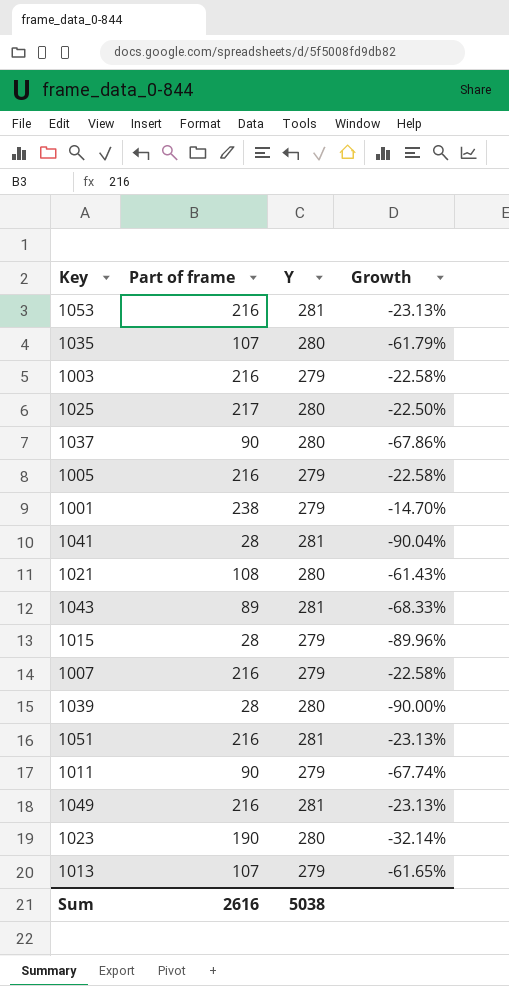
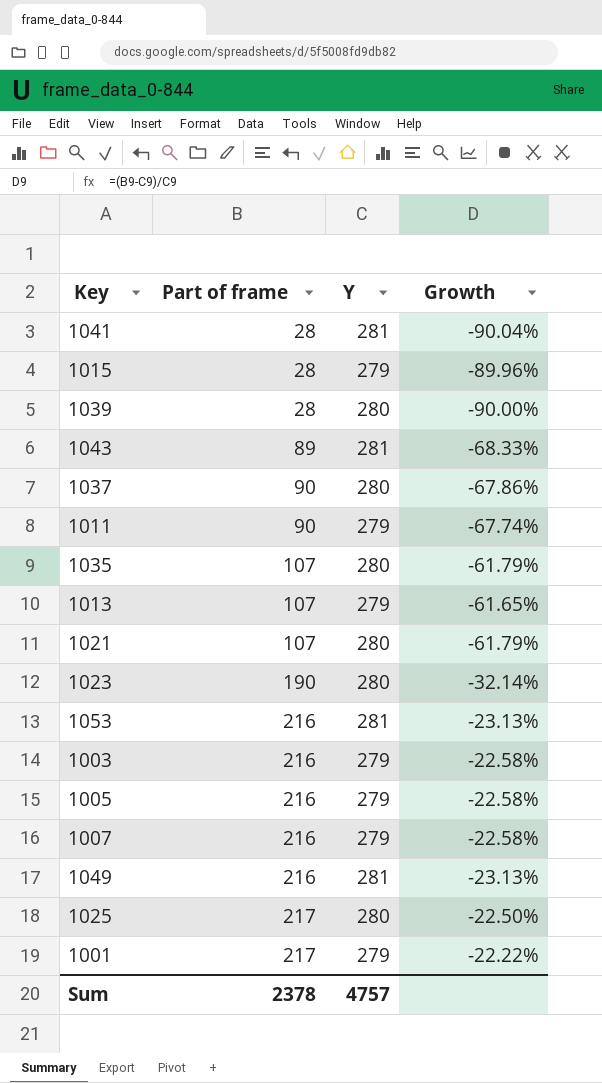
row order: none -> Part of frame ascending
row 1051: 216 | 281 | -23.13% -> none
1021 | Part of frame: 108 -> 107
1021 | Growth: -61.43% -> -61.79%
1001 | Part of frame: 238 -> 217
1001 | Growth: -14.70% -> -22.22%
Sum | Part of frame: 2616 -> 2378
Sum | Y: 5038 -> 4757

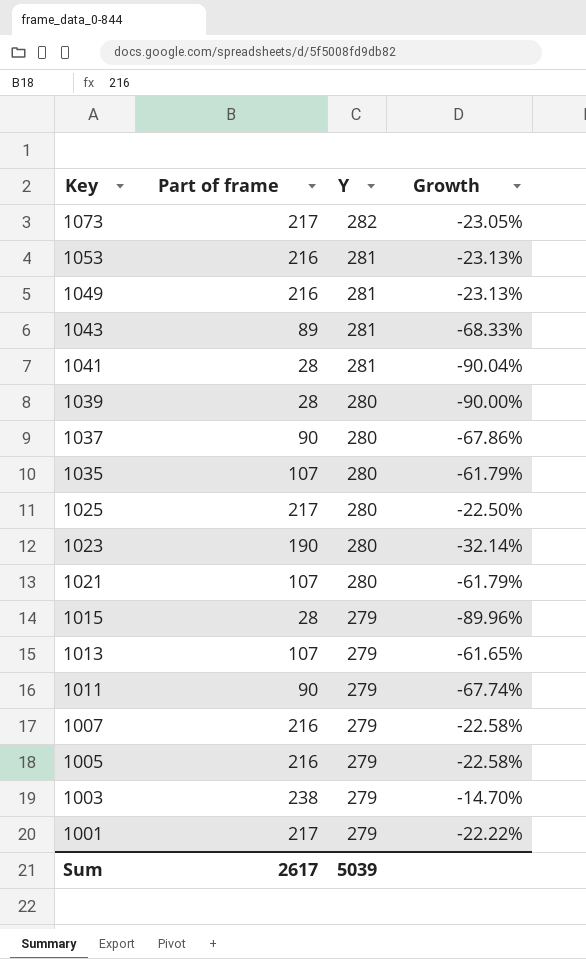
row order: Part of frame ascending -> Key descending
row 1073: none -> 217 | 282 | -23.05%
1003 | Part of frame: 216 -> 238
1003 | Growth: -22.58% -> -14.70%
Sum | Part of frame: 2378 -> 2617
Sum | Y: 4757 -> 5039

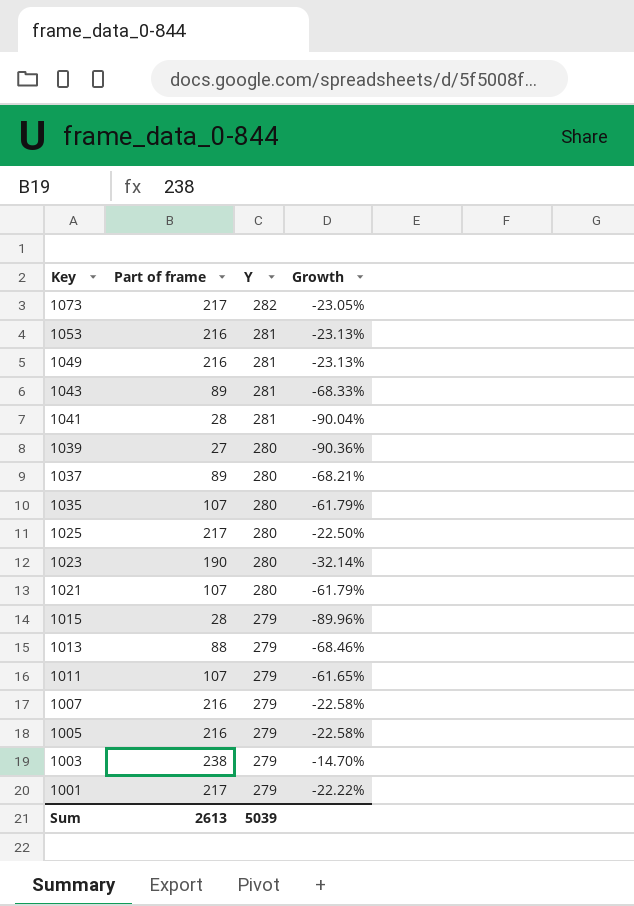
1039 | Part of frame: 28 -> 27
1039 | Growth: -90.00% -> -90.36%
1037 | Part of frame: 90 -> 89
1037 | Growth: -67.86% -> -68.21%
1013 | Part of frame: 107 -> 88
1013 | Growth: -61.65% -> -68.46%
1011 | Part of frame: 90 -> 107
1011 | Growth: -67.74% -> -61.65%
Sum | Part of frame: 2617 -> 2613

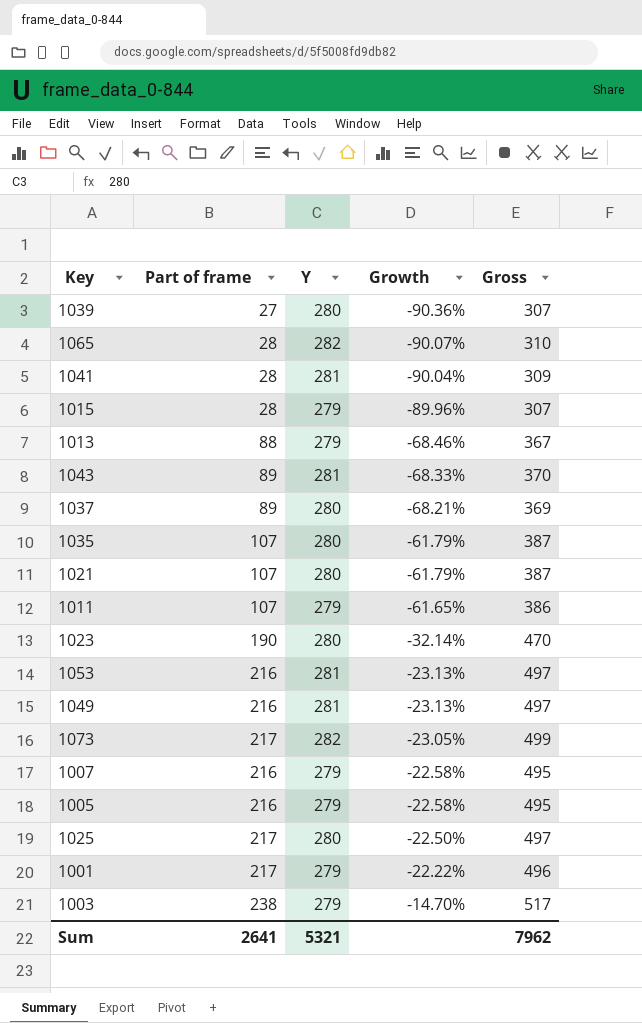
row order: Key descending -> Growth ascending
column Gross | formula: none -> [Part of frame] + [Y]
row 1065: none -> 28 | 282 | -90.07% | 310
Sum | Part of frame: 2613 -> 2641
Sum | Y: 5039 -> 5321

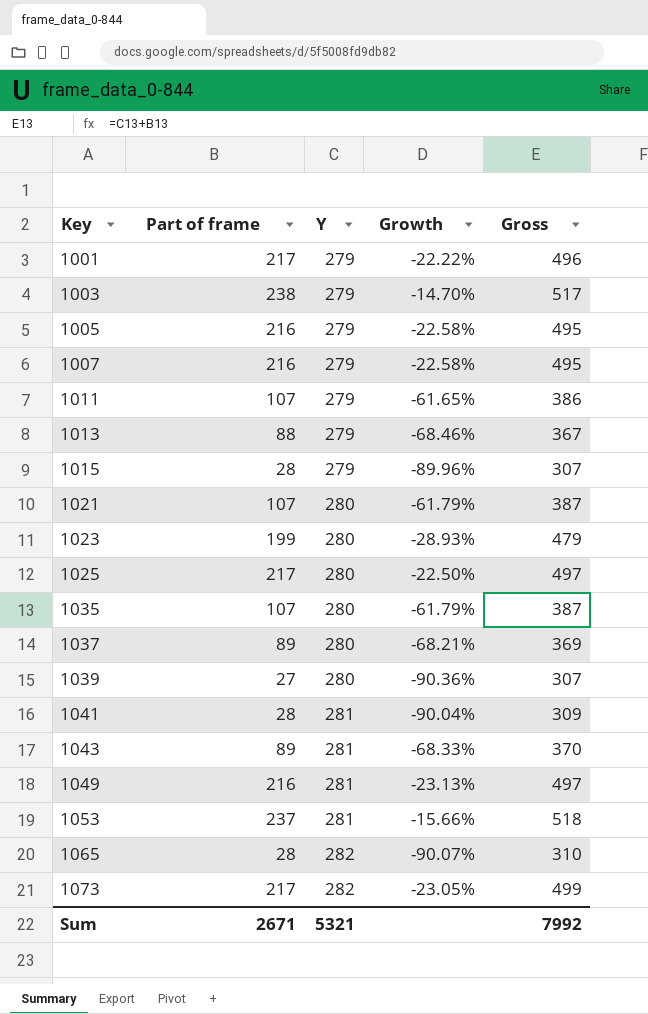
row order: Growth ascending -> Key ascending
1023 | Part of frame: 190 -> 199
1023 | Growth: -32.14% -> -28.93%
1023 | Gross: 470 -> 479
1053 | Part of frame: 216 -> 237
1053 | Growth: -23.13% -> -15.66%
1053 | Gross: 497 -> 518
Sum | Part of frame: 2641 -> 2671
Sum | Gross: 7962 -> 7992

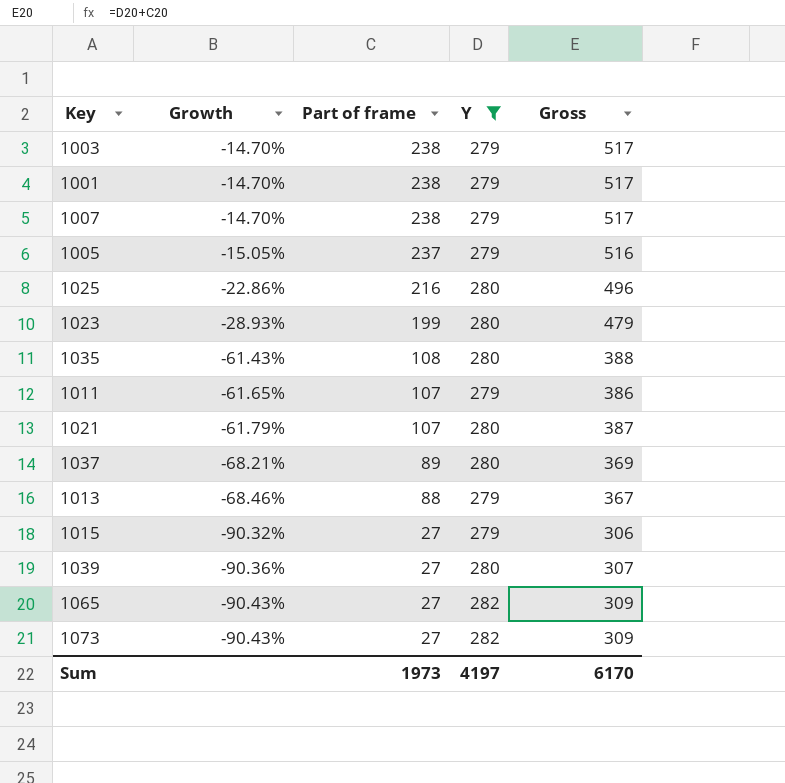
filter: none -> Y != 281
row order: Key ascending -> Growth descending
column Growth | position: 4 -> 2
1001 | Growth: -22.22% -> -14.70%
1001 | Part of frame: 217 -> 238
1001 | Gross: 496 -> 517
1007 | Growth: -22.58% -> -14.70%
1007 | Part of frame: 216 -> 238
1007 | Gross: 495 -> 517
1005 | Growth: -22.58% -> -15.05%
1005 | Part of frame: 216 -> 237
1005 | Gross: 495 -> 516
1025 | Growth: -22.50% -> -22.86%
1025 | Part of frame: 217 -> 216
1025 | Gross: 497 -> 496
1035 | Growth: -61.79% -> -61.43%
1035 | Part of frame: 107 -> 108
1035 | Gross: 387 -> 388
1015 | Growth: -89.96% -> -90.32%
1015 | Part of frame: 28 -> 27
1015 | Gross: 307 -> 306
1065 | Growth: -90.07% -> -90.43%
1065 | Part of frame: 28 -> 27
1065 | Gross: 310 -> 309
1073 | Growth: -23.05% -> -90.43%
1073 | Part of frame: 217 -> 27
1073 | Gross: 499 -> 309
Sum | Part of frame: 2671 -> 1973
Sum | Y: 5321 -> 4197
Sum | Gross: 7992 -> 6170

